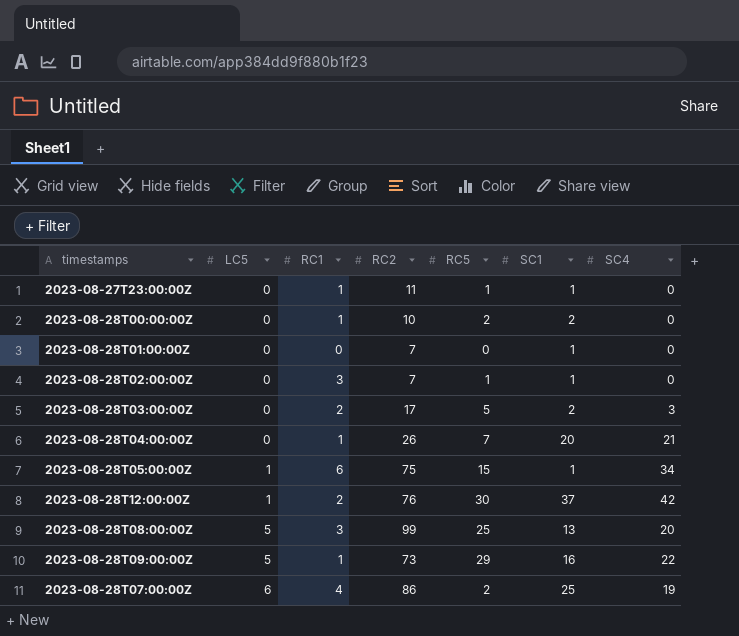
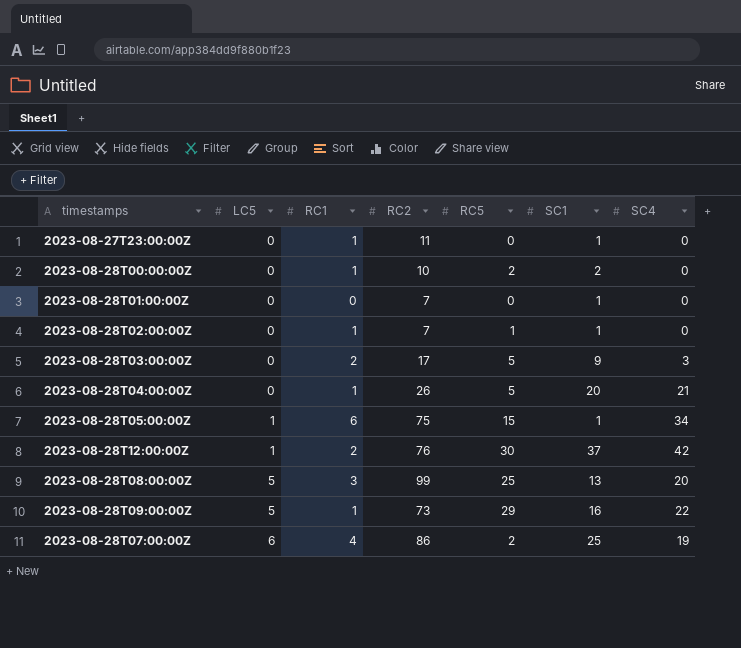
2023-08-27T23:00:00Z | RC5: 1 -> 0
2023-08-28T02:00:00Z | RC1: 3 -> 1
2023-08-28T03:00:00Z | SC1: 2 -> 9
2023-08-28T04:00:00Z | RC5: 7 -> 5

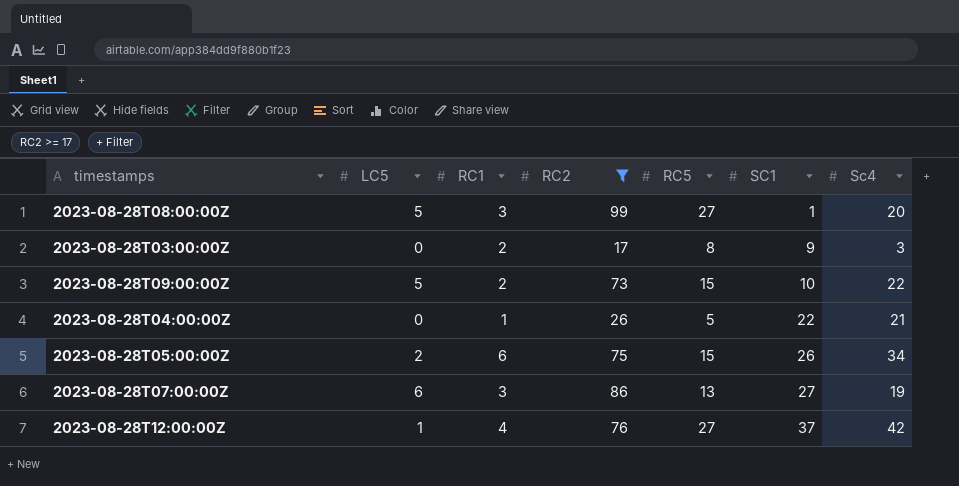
filter: none -> RC2 >= 17
row order: LC5 ascending -> SC1 ascending
column name: SC4 -> Sc4
2023-08-28T08:00:00Z | RC5: 25 -> 27
2023-08-28T08:00:00Z | SC1: 13 -> 1
2023-08-28T03:00:00Z | RC5: 5 -> 8
2023-08-28T09:00:00Z | RC1: 1 -> 2
2023-08-28T09:00:00Z | RC5: 29 -> 15
2023-08-28T09:00:00Z | SC1: 16 -> 10
2023-08-28T04:00:00Z | SC1: 20 -> 22
2023-08-28T05:00:00Z | LC5: 1 -> 2
2023-08-28T05:00:00Z | SC1: 1 -> 26
2023-08-28T07:00:00Z | RC1: 4 -> 3
2023-08-28T07:00:00Z | RC5: 2 -> 13
2023-08-28T07:00:00Z | SC1: 25 -> 27
2023-08-28T12:00:00Z | RC1: 2 -> 4
2023-08-28T12:00:00Z | RC5: 30 -> 27

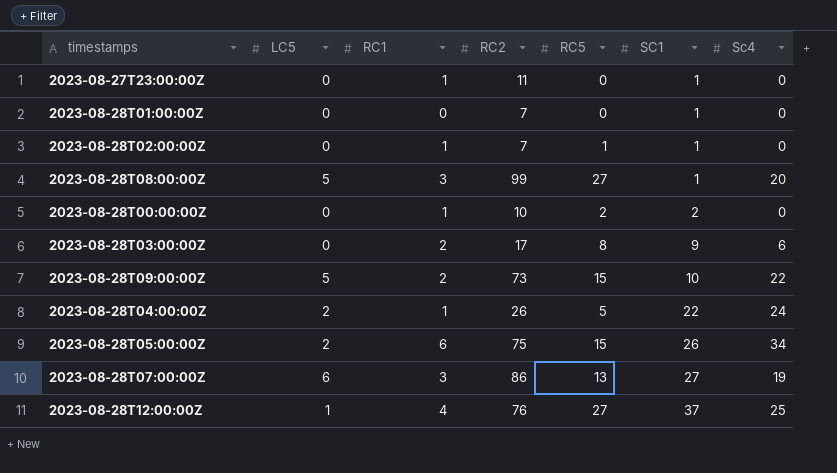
filter: RC2 >= 17 -> none
2023-08-28T03:00:00Z | Sc4: 3 -> 6
2023-08-28T04:00:00Z | LC5: 0 -> 2
2023-08-28T04:00:00Z | Sc4: 21 -> 24
2023-08-28T12:00:00Z | Sc4: 42 -> 25

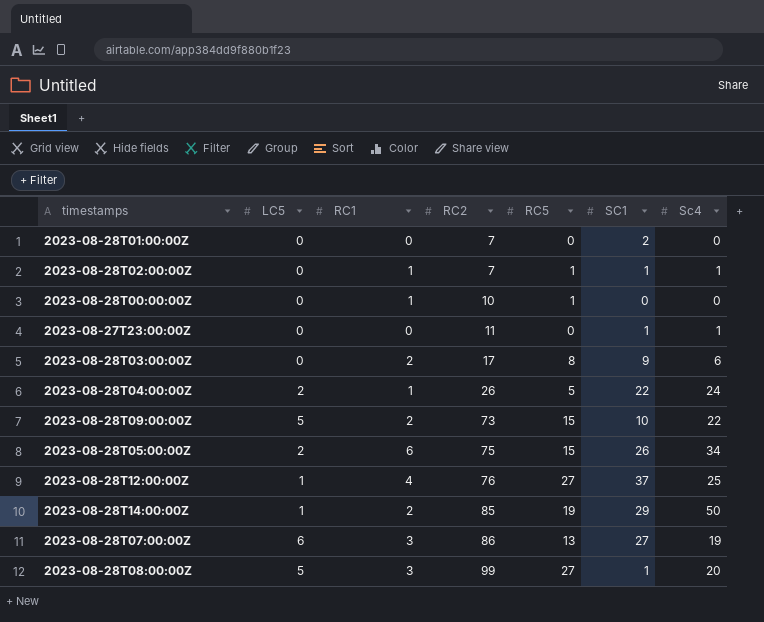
row order: SC1 ascending -> RC2 ascending
2023-08-28T01:00:00Z | SC1: 1 -> 2
2023-08-28T02:00:00Z | Sc4: 0 -> 1
2023-08-28T00:00:00Z | RC5: 2 -> 1
2023-08-28T00:00:00Z | SC1: 2 -> 0
2023-08-27T23:00:00Z | RC1: 1 -> 0
2023-08-27T23:00:00Z | Sc4: 0 -> 1
row 2023-08-28T14:00:00Z: none -> 1 | 2 | 85 | 19 | 29 | 50

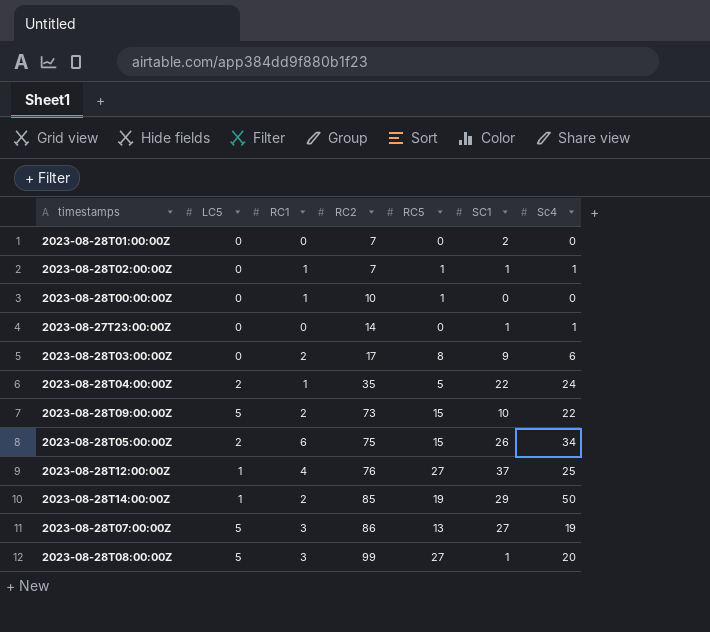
2023-08-27T23:00:00Z | RC2: 11 -> 14
2023-08-28T04:00:00Z | RC2: 26 -> 35
2023-08-28T07:00:00Z | LC5: 6 -> 5

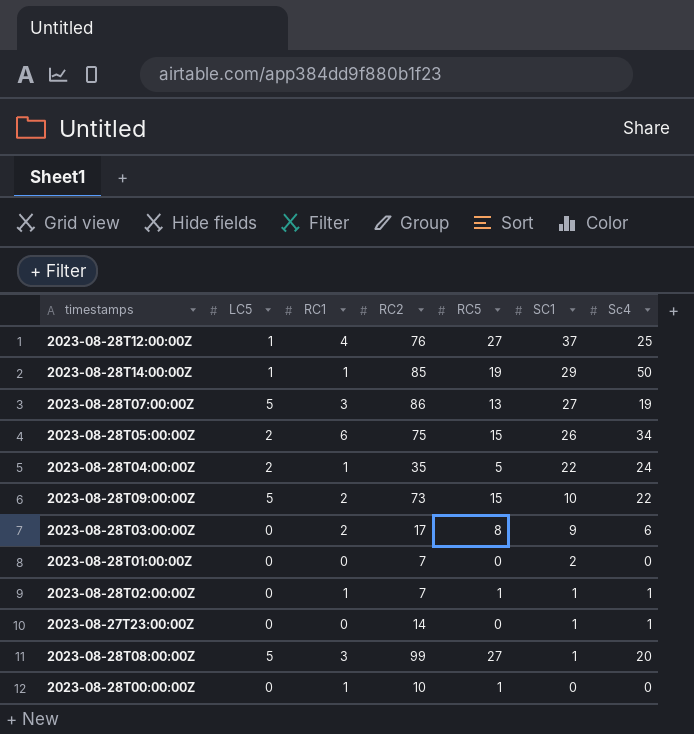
row order: RC2 ascending -> SC1 descending
2023-08-28T14:00:00Z | RC1: 2 -> 1

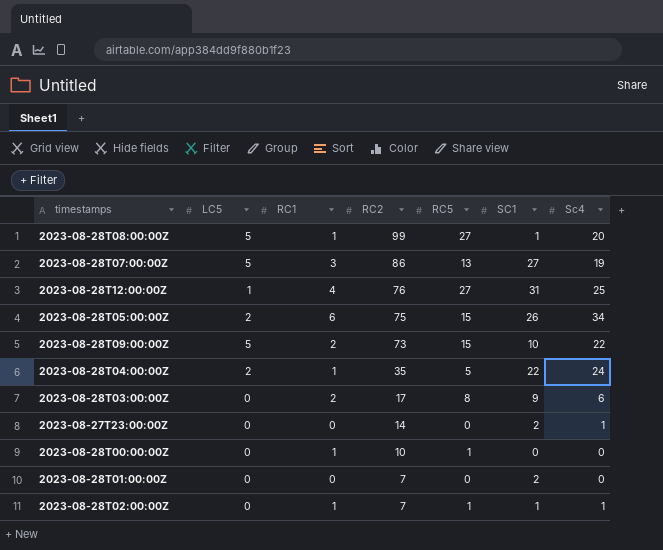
row order: SC1 descending -> RC2 descending
row 2023-08-28T14:00:00Z: 1 | 1 | 85 | 19 | 29 | 50 -> none
2023-08-28T08:00:00Z | RC1: 3 -> 1
2023-08-28T12:00:00Z | SC1: 37 -> 31
2023-08-27T23:00:00Z | SC1: 1 -> 2

